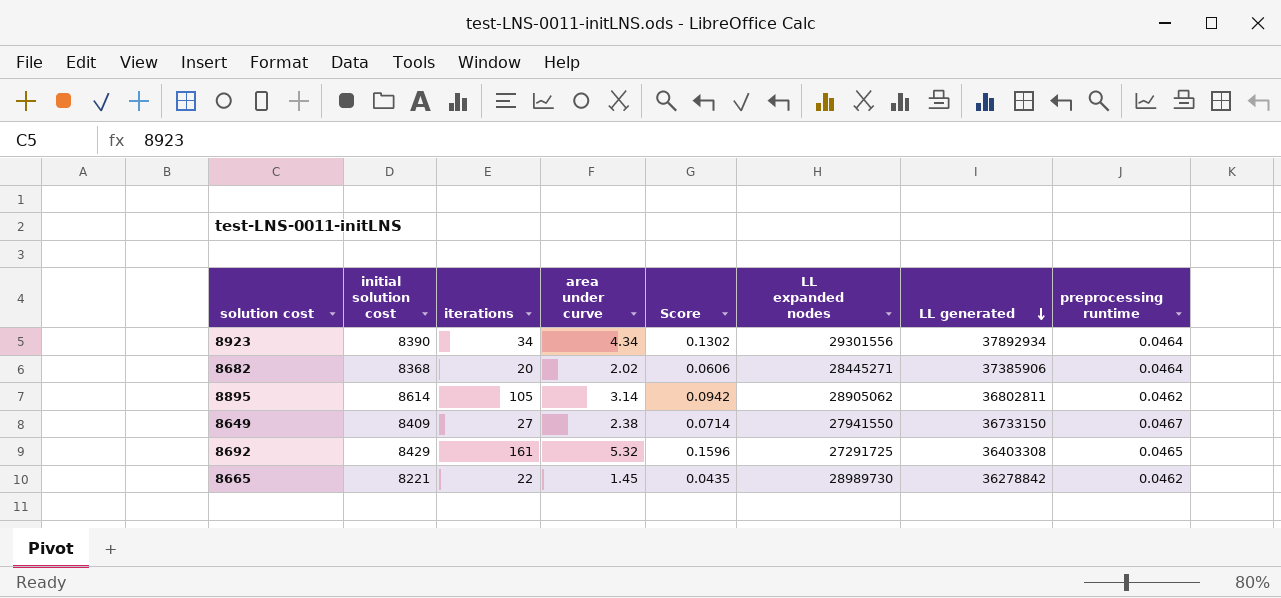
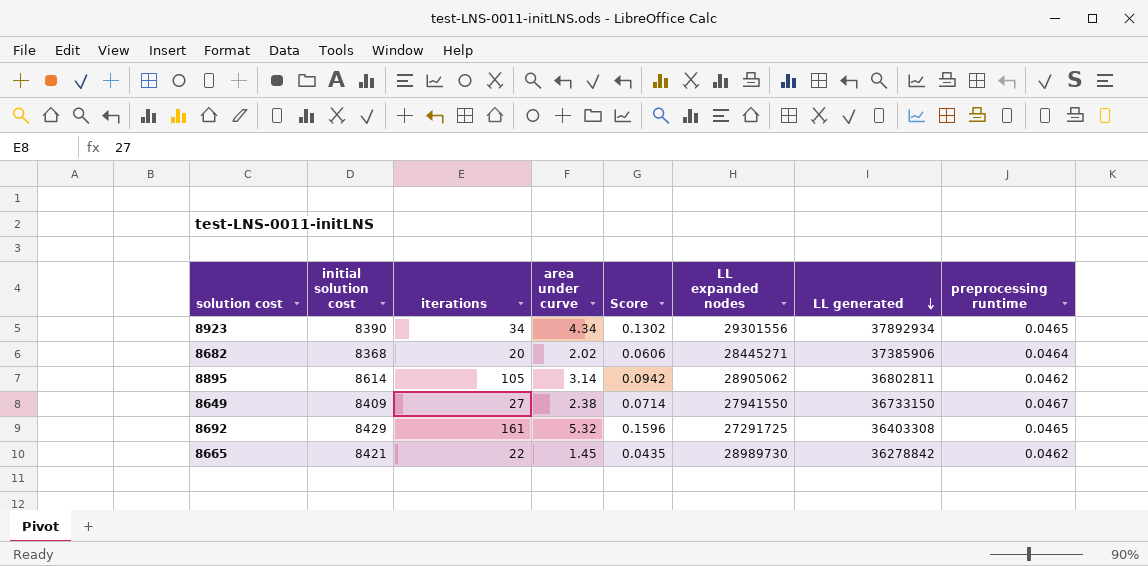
8923 | preprocessing runtime: 0.0464 -> 0.0465
8665 | initial solution cost: 8221 -> 8421

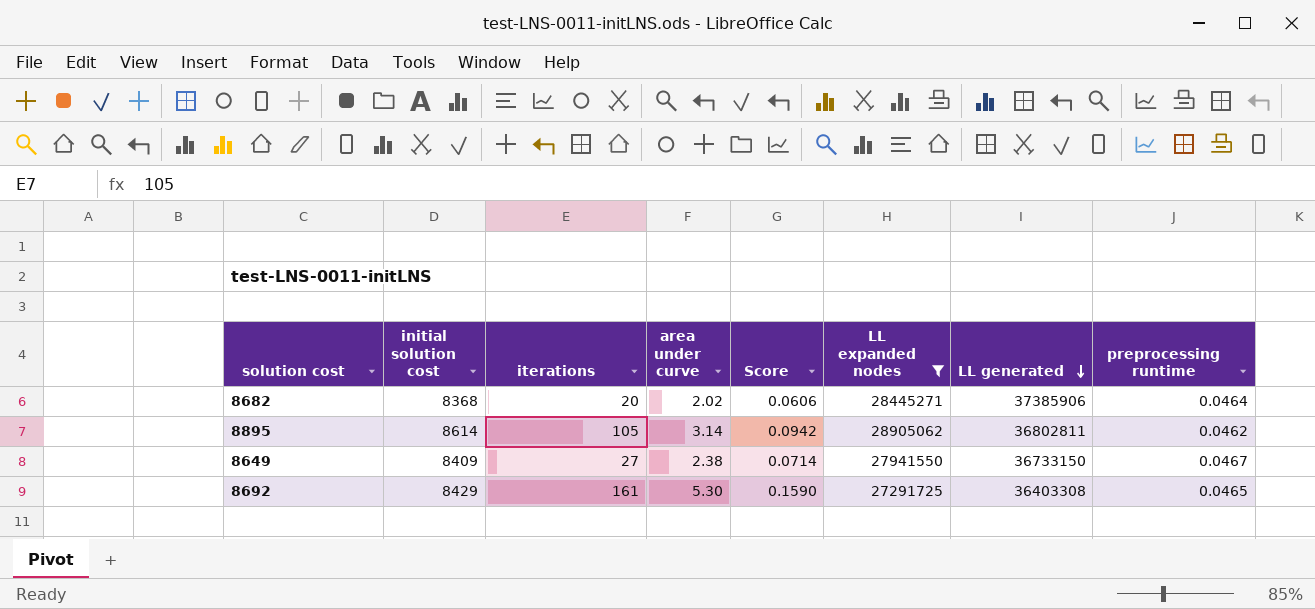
filter: none -> LL expanded nodes <= 28905062
8692 | area under curve: 5.32 -> 5.30
8692 | Score: 0.1596 -> 0.1590

